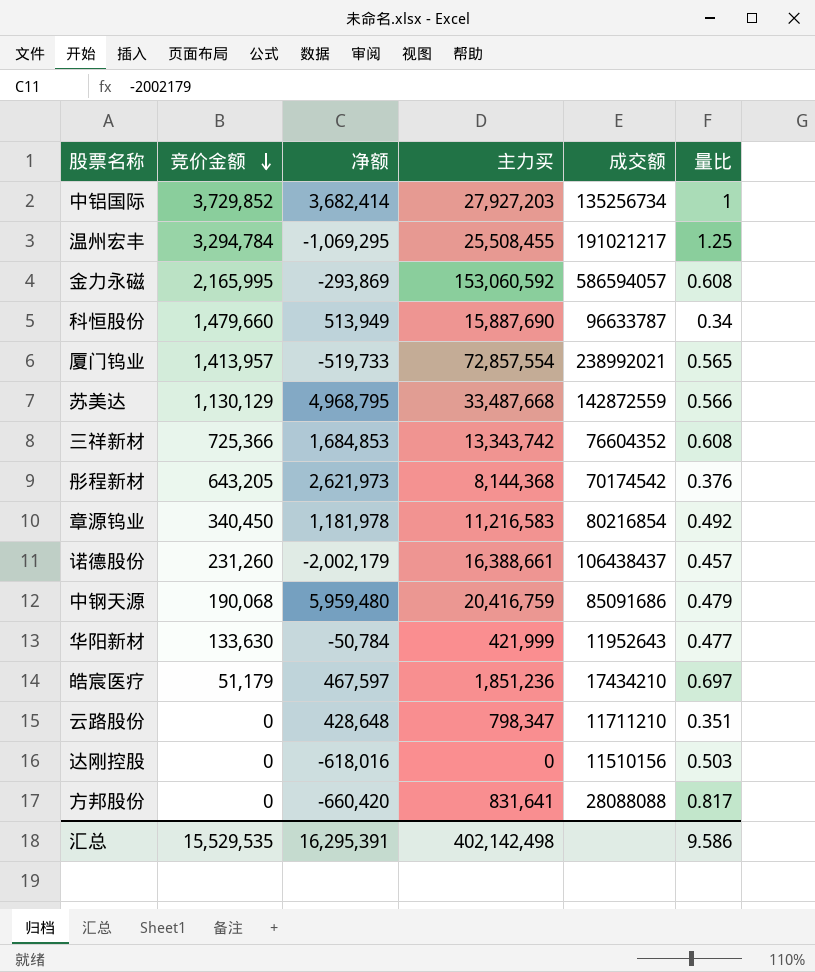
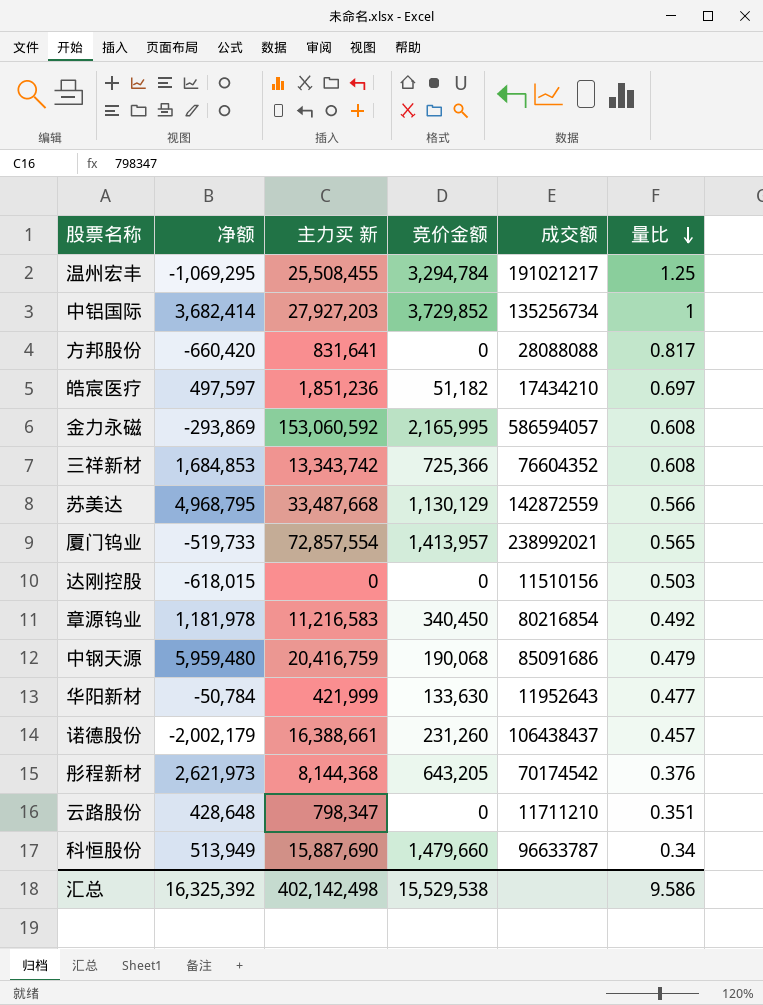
row order: 竞价金额 descending -> 量比 descending
column name: 主力买 -> 主力买 新
column 竞价金额 | position: 2 -> 4
皓宸医疗 | 净额: 467,597 -> 497,597
皓宸医疗 | 竞价金额: 51,179 -> 51,182
达刚控股 | 净额: -618,016 -> -618,015
汇总 | 净额: 16,295,391 -> 16,325,392
汇总 | 竞价金额: 15,529,535 -> 15,529,538

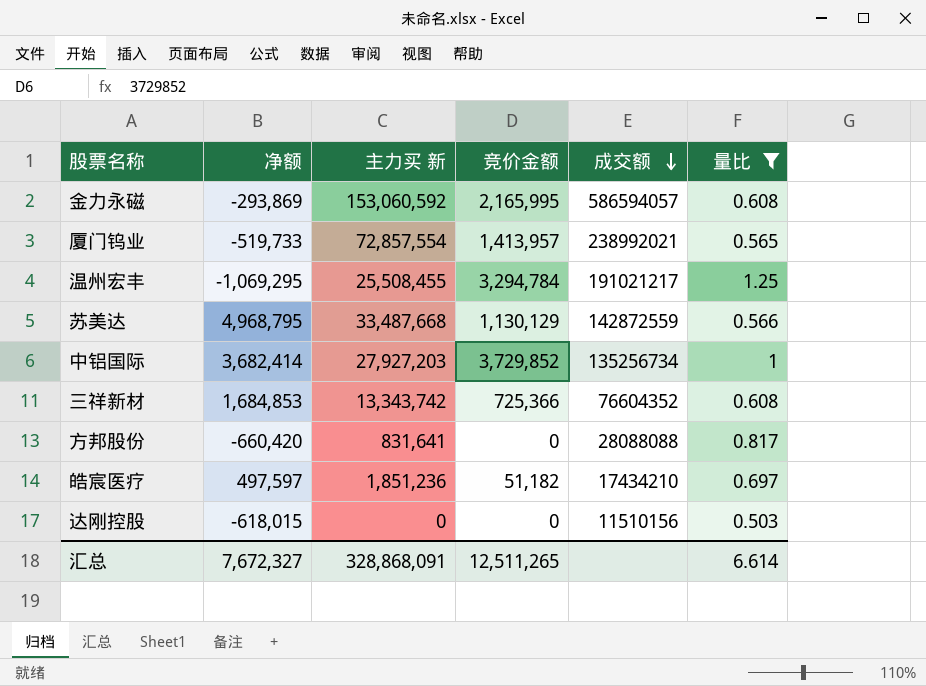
filter: none -> 量比 >= 0.503
row order: 量比 descending -> 成交额 descending
汇总 | 净额: 16,325,392 -> 7,672,327
汇总 | 主力买 新: 402,142,498 -> 328,868,091
汇总 | 竞价金额: 15,529,538 -> 12,511,265
汇总 | 量比: 9.586 -> 6.614

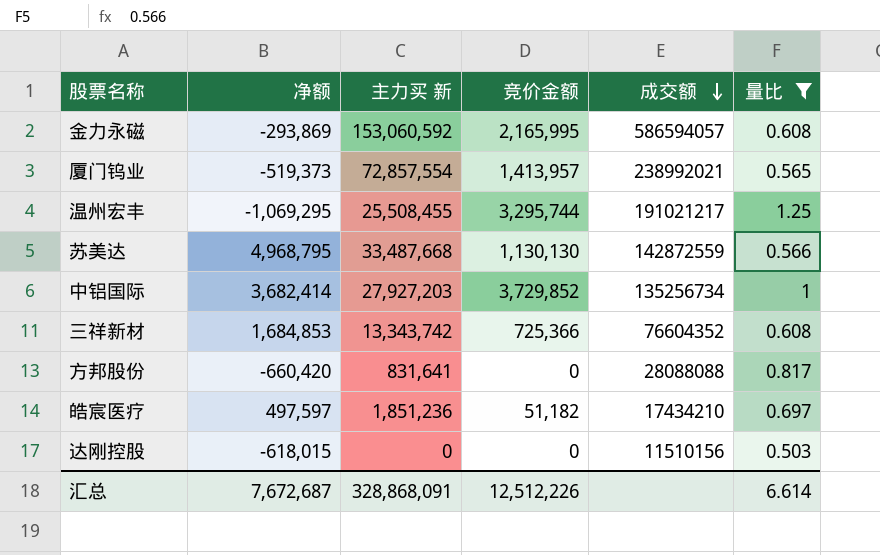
厦门钨业 | 净额: -519,733 -> -519,373
温州宏丰 | 竞价金额: 3,294,784 -> 3,295,744
苏美达 | 竞价金额: 1,130,129 -> 1,130,130
汇总 | 净额: 7,672,327 -> 7,672,687
汇总 | 竞价金额: 12,511,265 -> 12,512,226

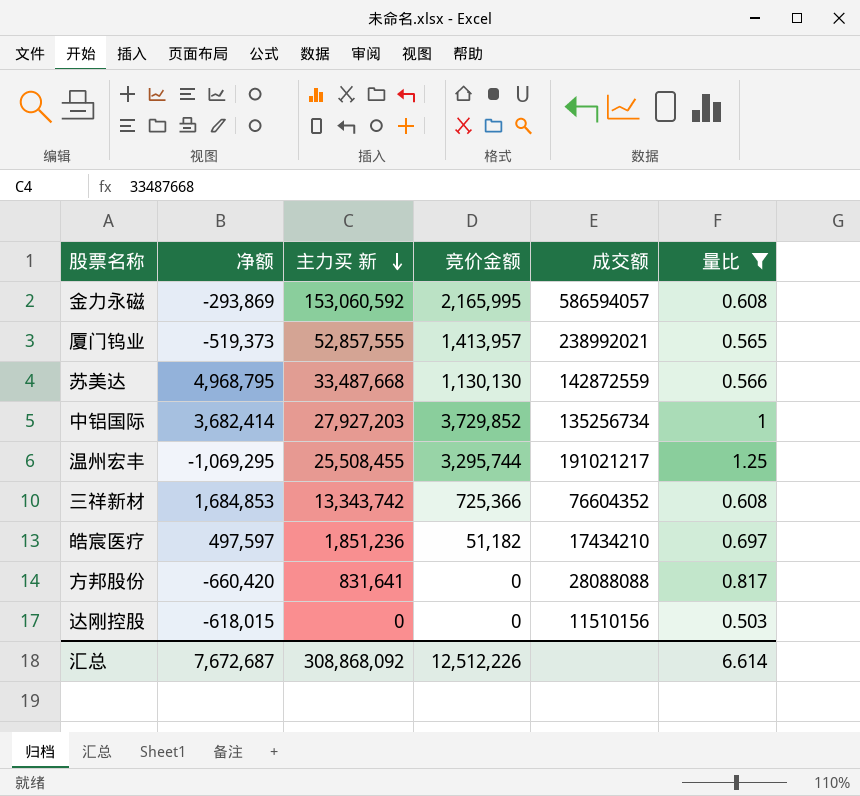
row order: 成交额 descending -> 主力买 新 descending
厦门钨业 | 主力买 新: 72,857,554 -> 52,857,555
汇总 | 主力买 新: 328,868,091 -> 308,868,092

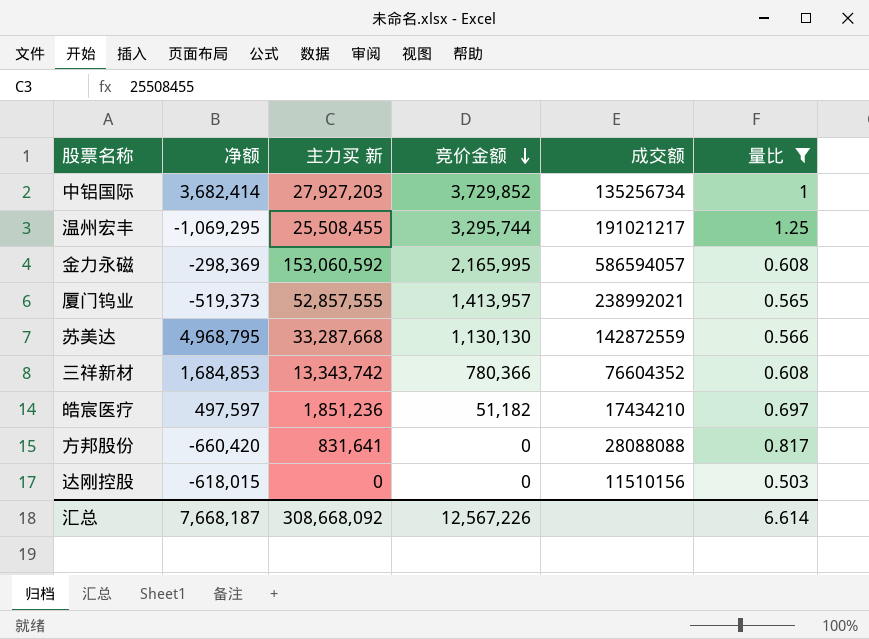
row order: 主力买 新 descending -> 竞价金额 descending
金力永磁 | 净额: -293,869 -> -298,369
苏美达 | 主力买 新: 33,487,668 -> 33,287,668
三祥新材 | 竞价金额: 725,366 -> 780,366
汇总 | 净额: 7,672,687 -> 7,668,187
汇总 | 主力买 新: 308,868,092 -> 308,668,092
汇总 | 竞价金额: 12,512,226 -> 12,567,226

